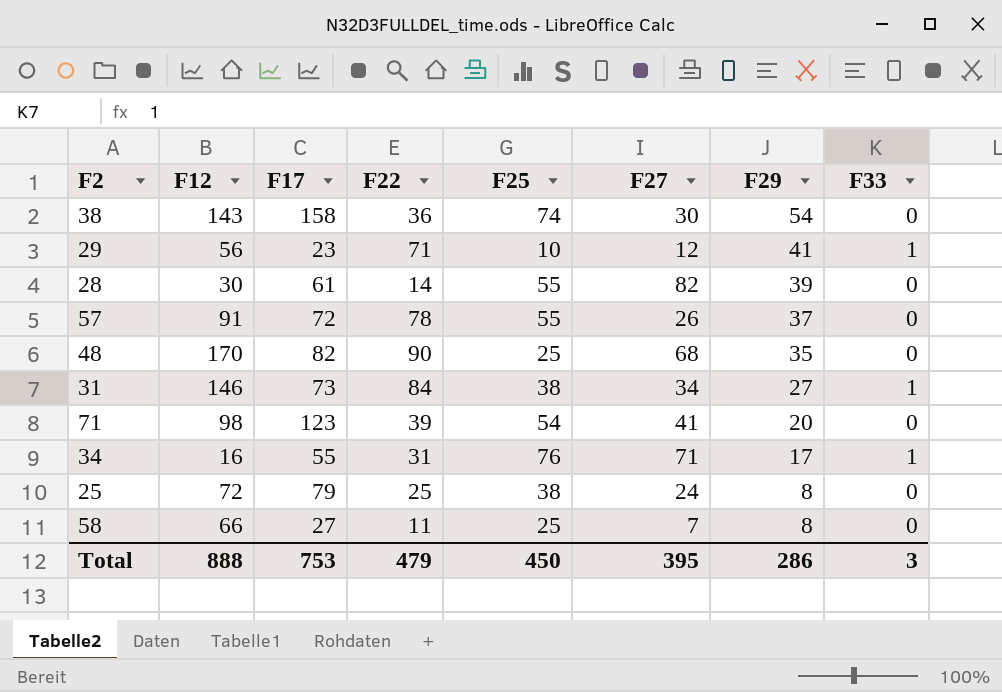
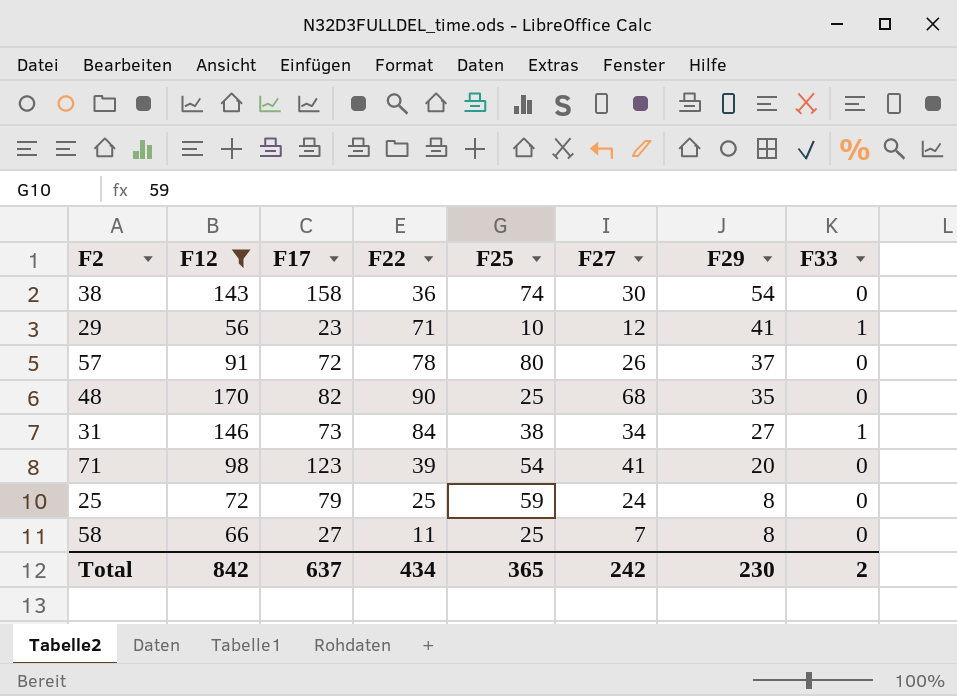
filter: none -> F12 >= 56
57 | F25: 55 -> 80
25 | F25: 38 -> 59
Total | F12: 888 -> 842
Total | F17: 753 -> 637
Total | F22: 479 -> 434
Total | F25: 450 -> 365
Total | F27: 395 -> 242
Total | F29: 286 -> 230
Total | F33: 3 -> 2

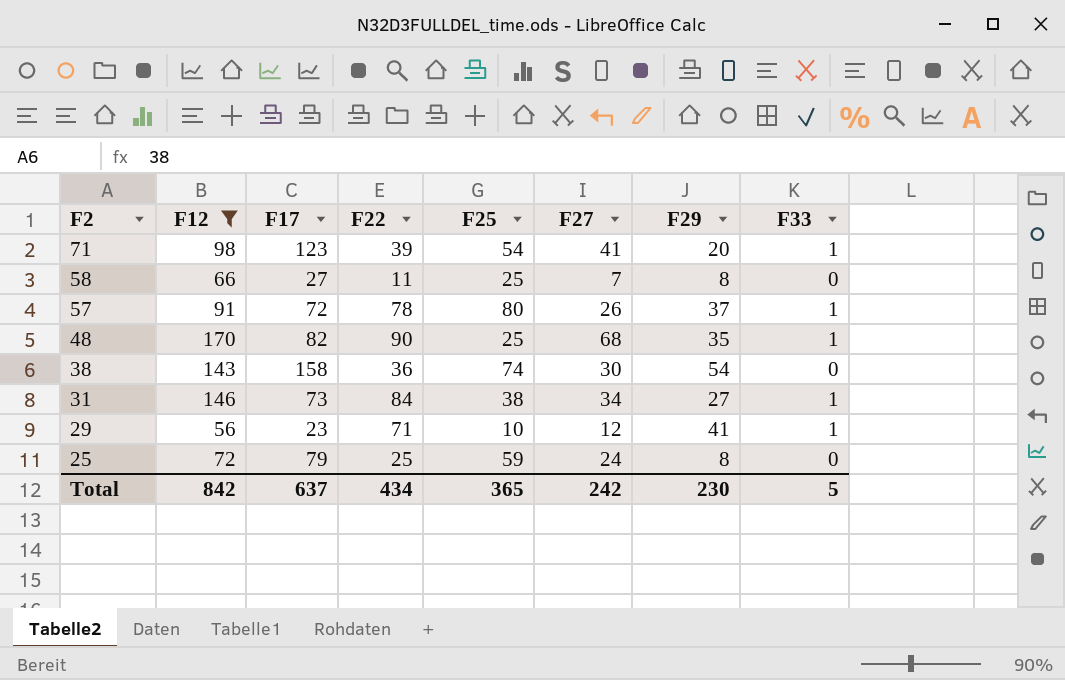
row order: F29 descending -> F2 descending
71 | F33: 0 -> 1
57 | F33: 0 -> 1
48 | F33: 0 -> 1
Total | F33: 2 -> 5

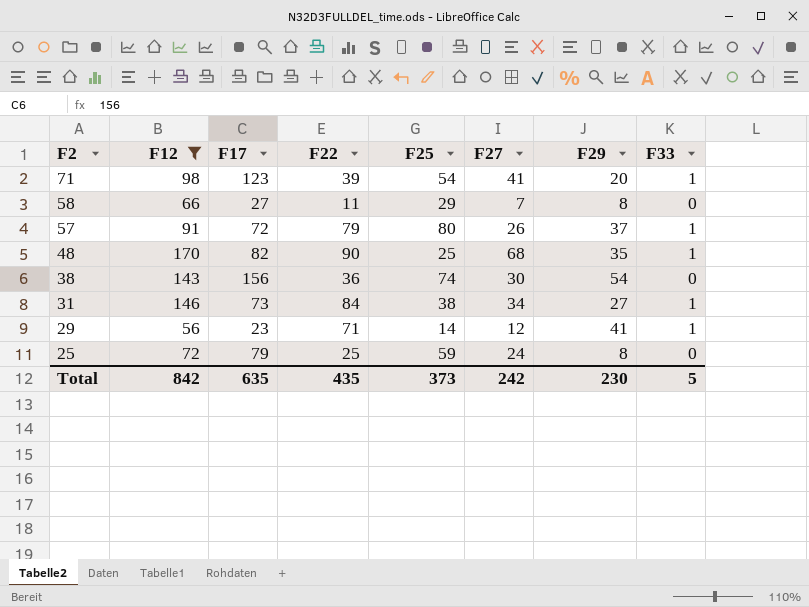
58 | F25: 25 -> 29
57 | F22: 78 -> 79
38 | F17: 158 -> 156
29 | F25: 10 -> 14
Total | F17: 637 -> 635
Total | F22: 434 -> 435
Total | F25: 365 -> 373

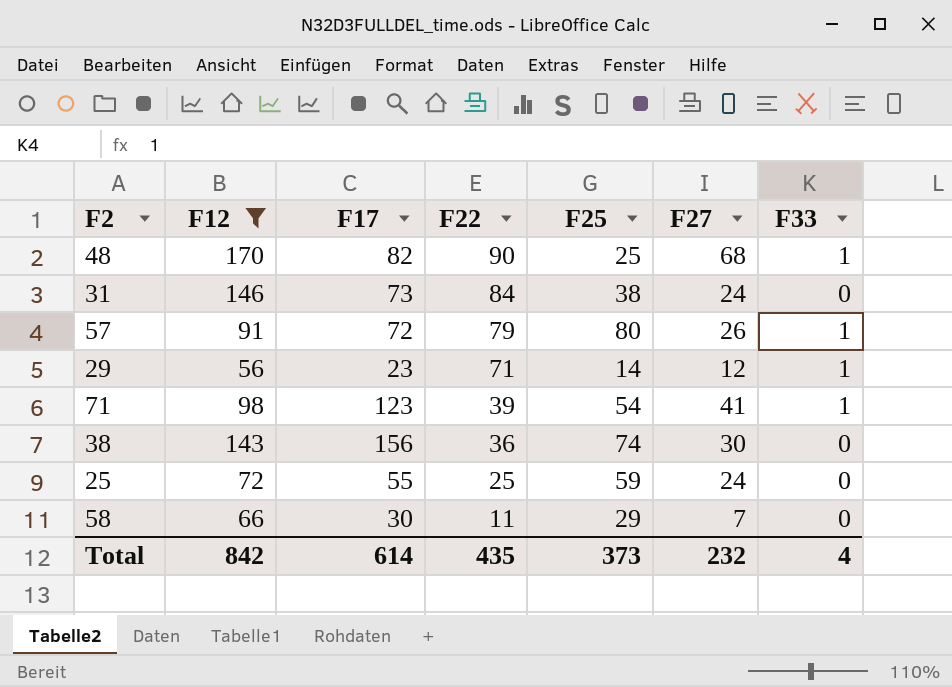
row order: F2 descending -> F22 descending
column F29 | position: 7 -> none
31 | F27: 34 -> 24
31 | F33: 1 -> 0
25 | F17: 79 -> 55
58 | F17: 27 -> 30
Total | F17: 635 -> 614
Total | F27: 242 -> 232
Total | F33: 5 -> 4

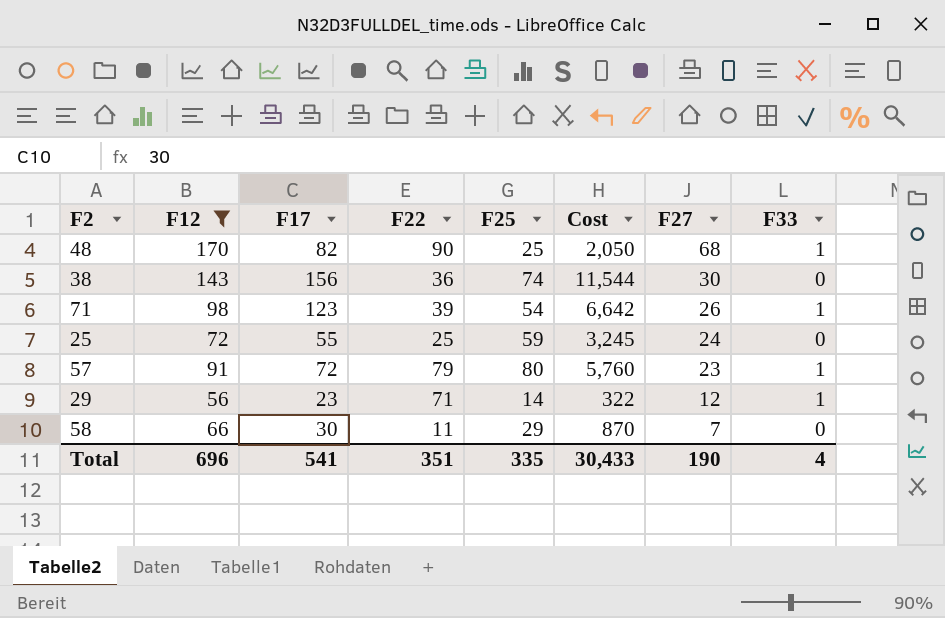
row order: F22 descending -> F27 descending
column Cost | formula: none -> [F17] * [F25]
row 31: 146 | 73 | 84 | 38 | 24 | 0 -> none
71 | F27: 41 -> 26
57 | F27: 26 -> 23
Total | F12: 842 -> 696
Total | F17: 614 -> 541
Total | F22: 435 -> 351
Total | F25: 373 -> 335
Total | F27: 232 -> 190

